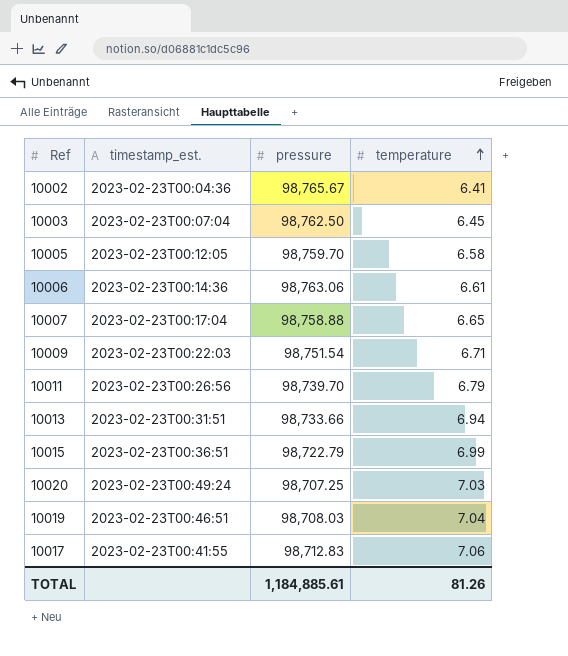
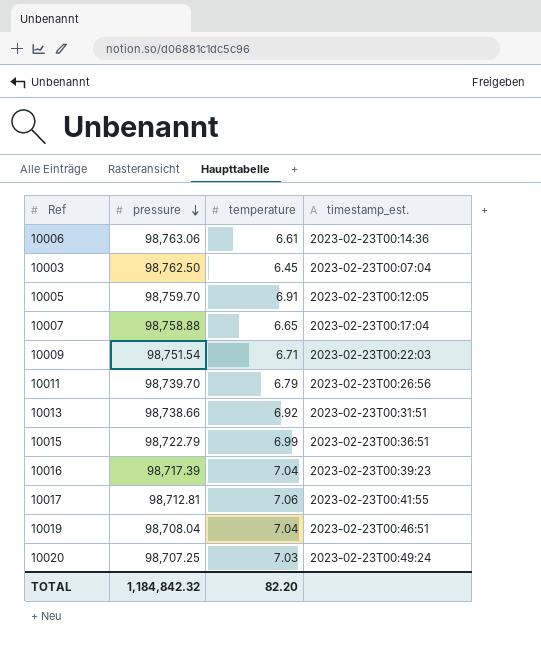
row order: temperature ascending -> pressure descending
column timestamp_est. | position: 2 -> 4
row 10002: 2023-02-23T00:04:36 | 98,765.67 | 6.41 -> none
10005 | temperature: 6.58 -> 6.91
10013 | pressure: 98,733.66 -> 98,738.66
10013 | temperature: 6.94 -> 6.92
row 10016: none -> 98,717.39 | 7.04 | 2023-02-23T00:39:23
10017 | pressure: 98,712.83 -> 98,712.81
10019 | pressure: 98,708.03 -> 98,708.04
TOTAL | pressure: 1,184,885.61 -> 1,184,842.32
TOTAL | temperature: 81.26 -> 82.20

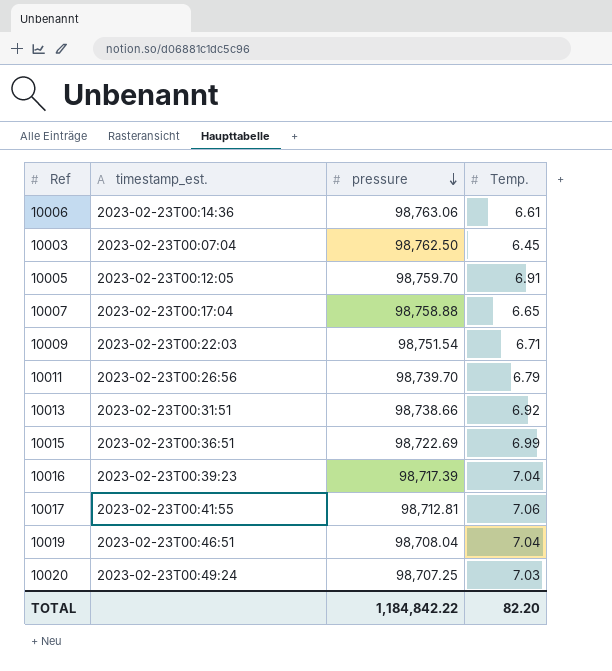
column timestamp_est. | position: 4 -> 2
column name: temperature -> Temp.
10015 | pressure: 98,722.79 -> 98,722.69
TOTAL | pressure: 1,184,842.32 -> 1,184,842.22

